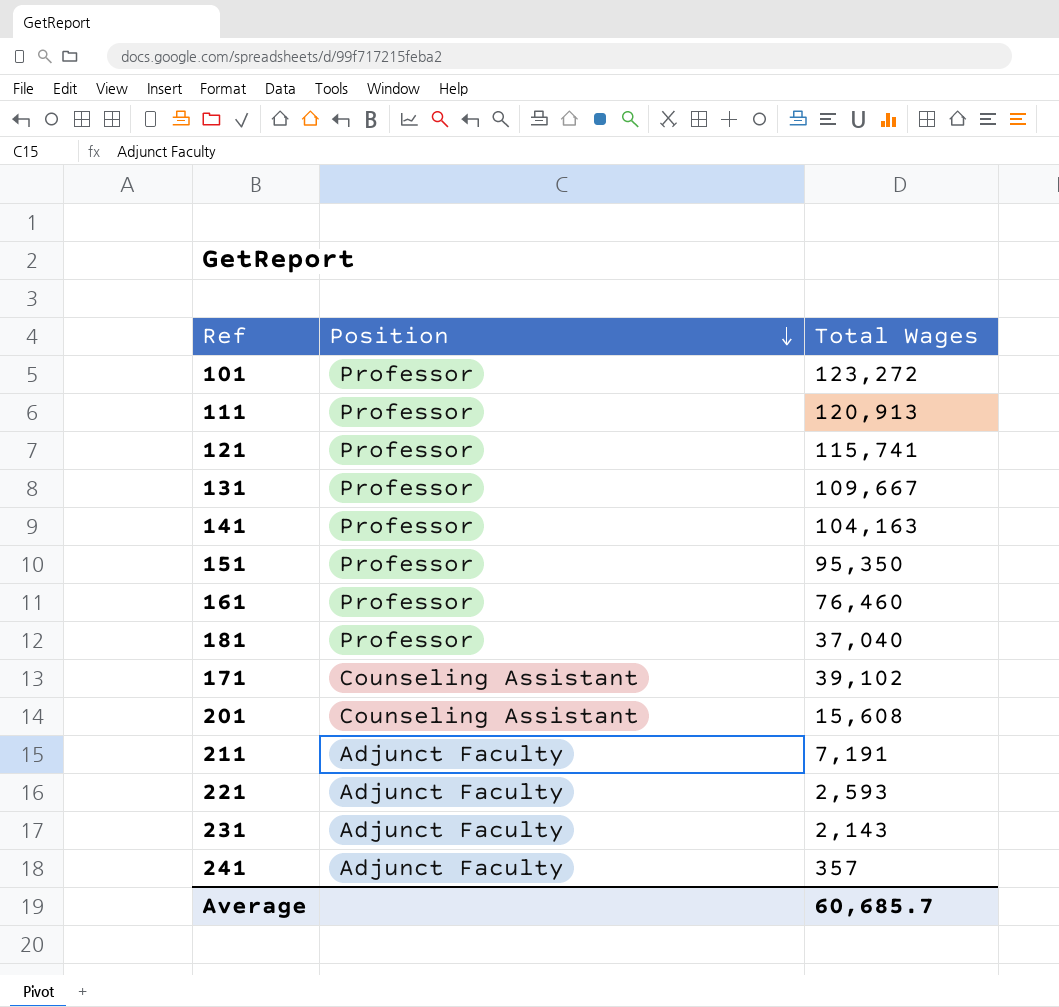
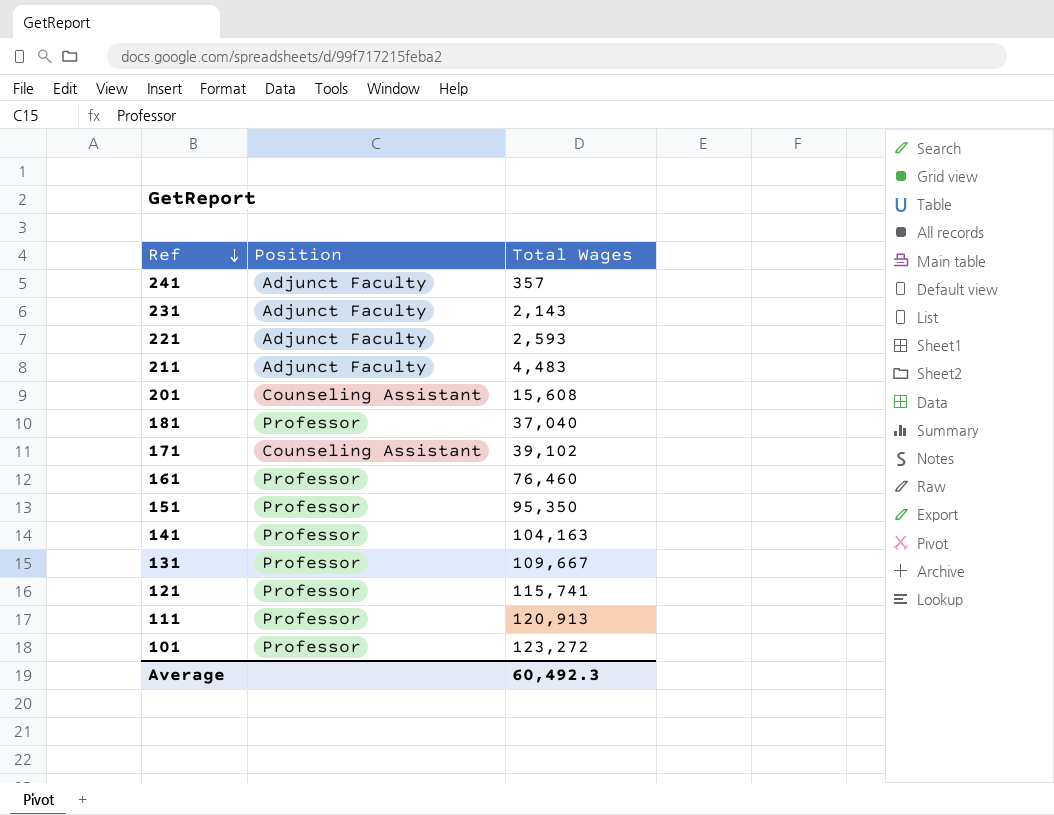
row order: Position descending -> Ref descending
211 | Total Wages: 7,191 -> 4,483
Average | Total Wages: 60,685.7 -> 60,492.3

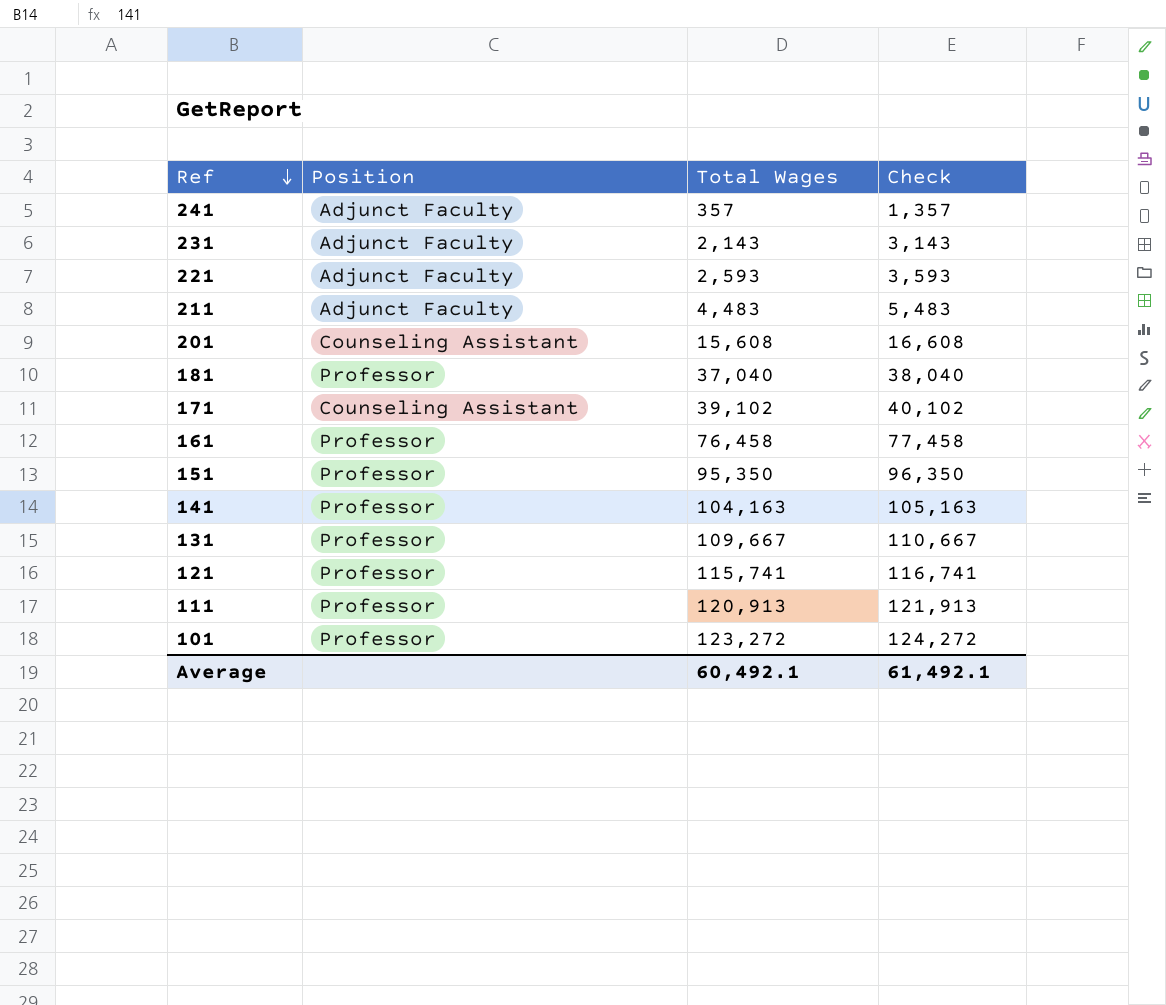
column Check | formula: none -> [Total Wages] + 1000
161 | Total Wages: 76,460 -> 76,458
Average | Total Wages: 60,492.3 -> 60,492.1

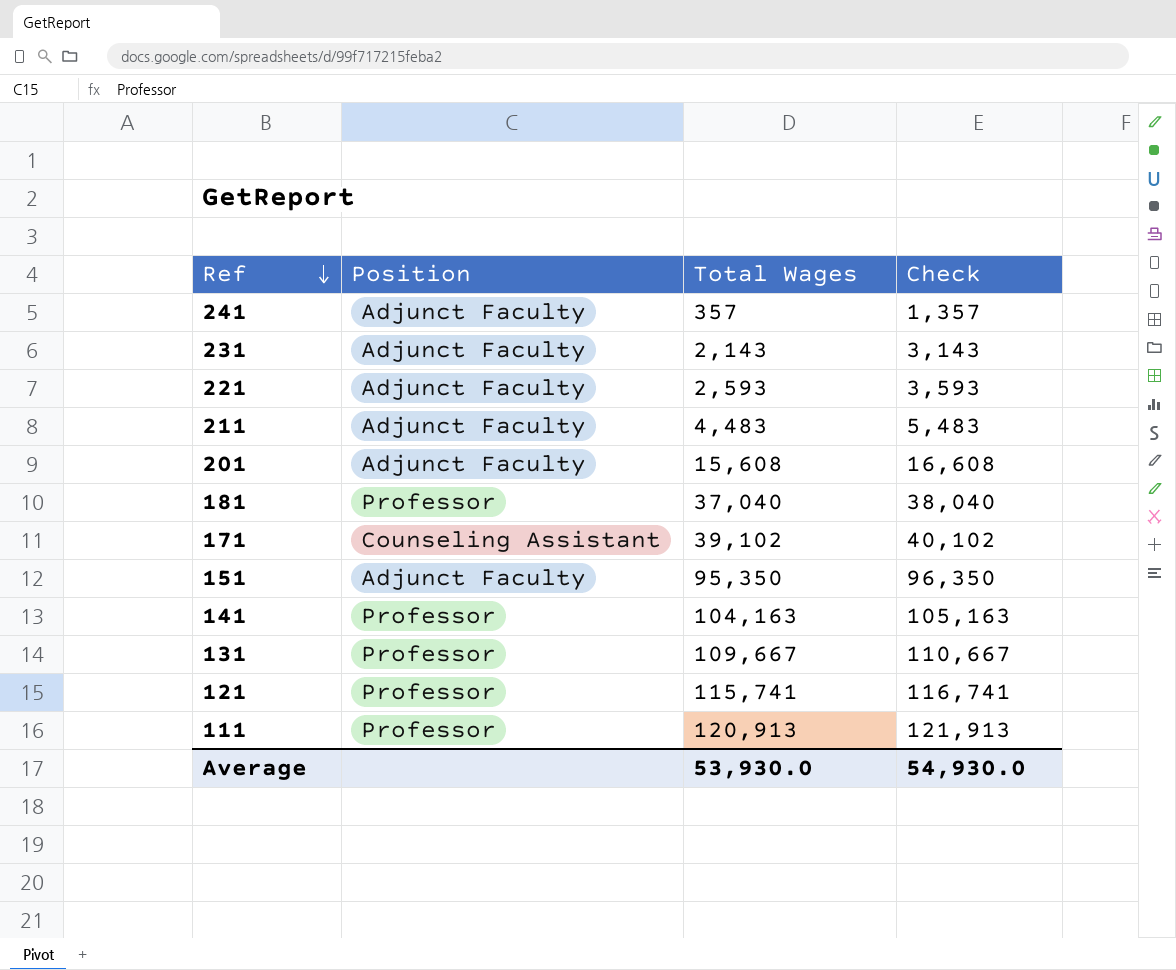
row 161: Professor | 76,458 | 77,458 -> none
row 101: Professor | 123,272 | 124,272 -> none
201 | Position: Counseling Assistant -> Adjunct Faculty
151 | Position: Professor -> Adjunct Faculty
Average | Total Wages: 60,492.1 -> 53,930.0
Average | Check: 61,492.1 -> 54,930.0

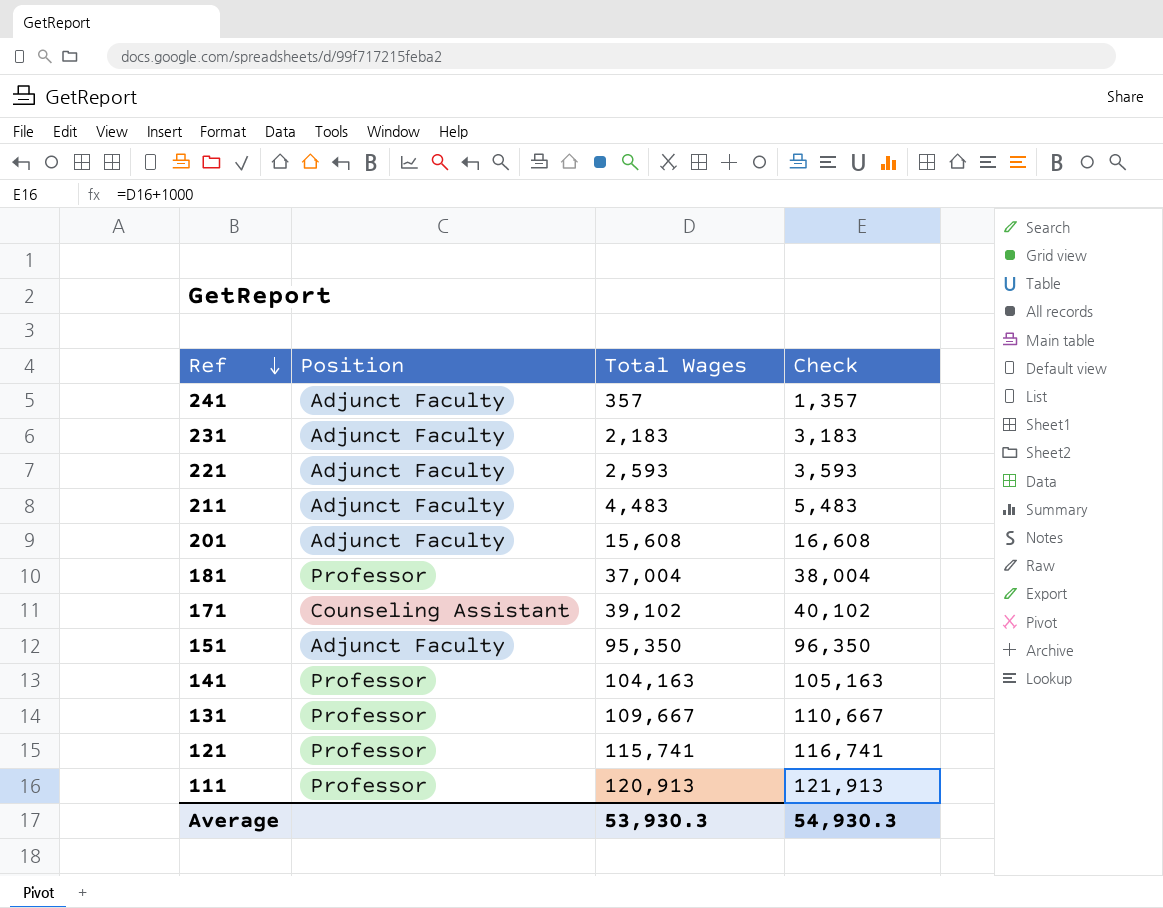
231 | Total Wages: 2,143 -> 2,183
231 | Check: 3,143 -> 3,183
181 | Total Wages: 37,040 -> 37,004
181 | Check: 38,040 -> 38,004
Average | Total Wages: 53,930.0 -> 53,930.3
Average | Check: 54,930.0 -> 54,930.3

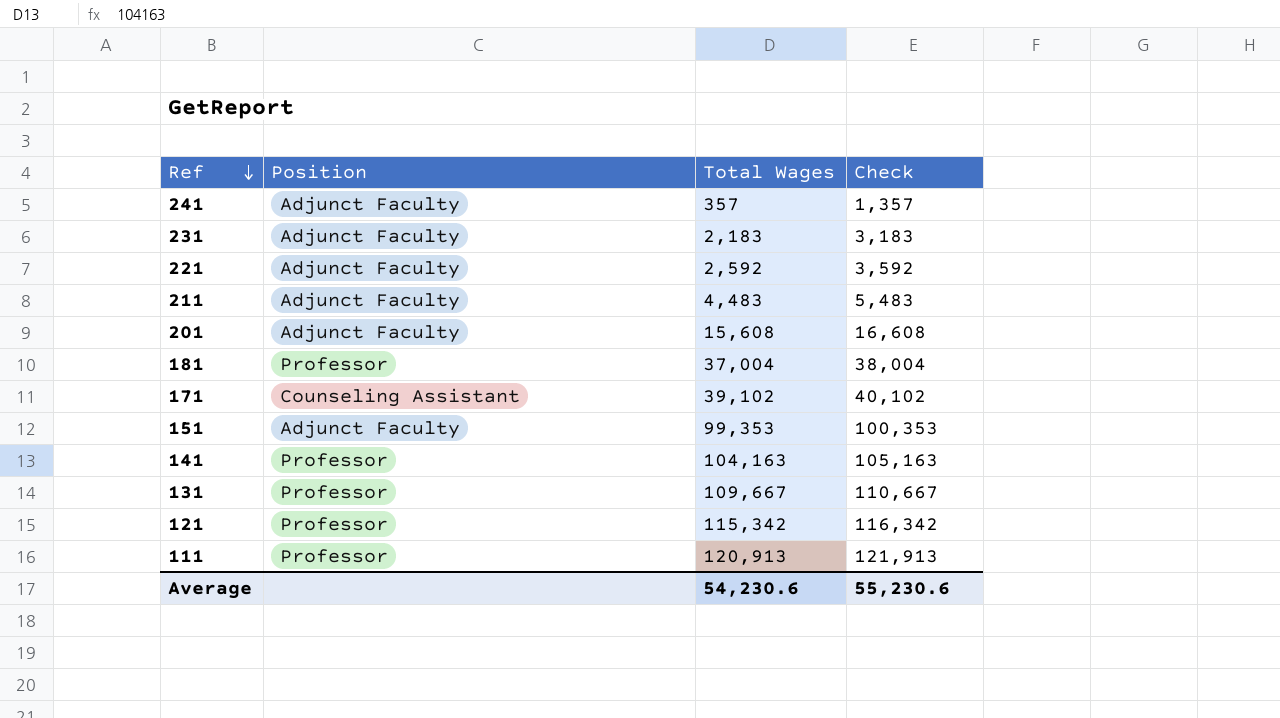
221 | Total Wages: 2,593 -> 2,592
221 | Check: 3,593 -> 3,592
151 | Total Wages: 95,350 -> 99,353
151 | Check: 96,350 -> 100,353
121 | Total Wages: 115,741 -> 115,342
121 | Check: 116,741 -> 116,342
Average | Total Wages: 53,930.3 -> 54,230.6
Average | Check: 54,930.3 -> 55,230.6

